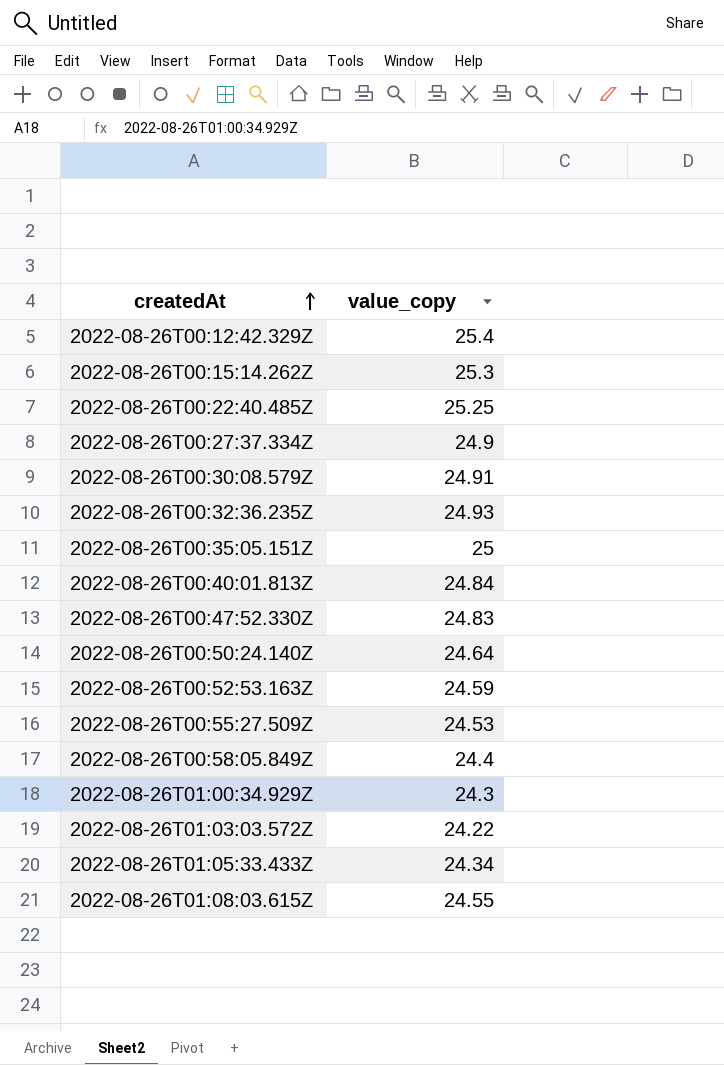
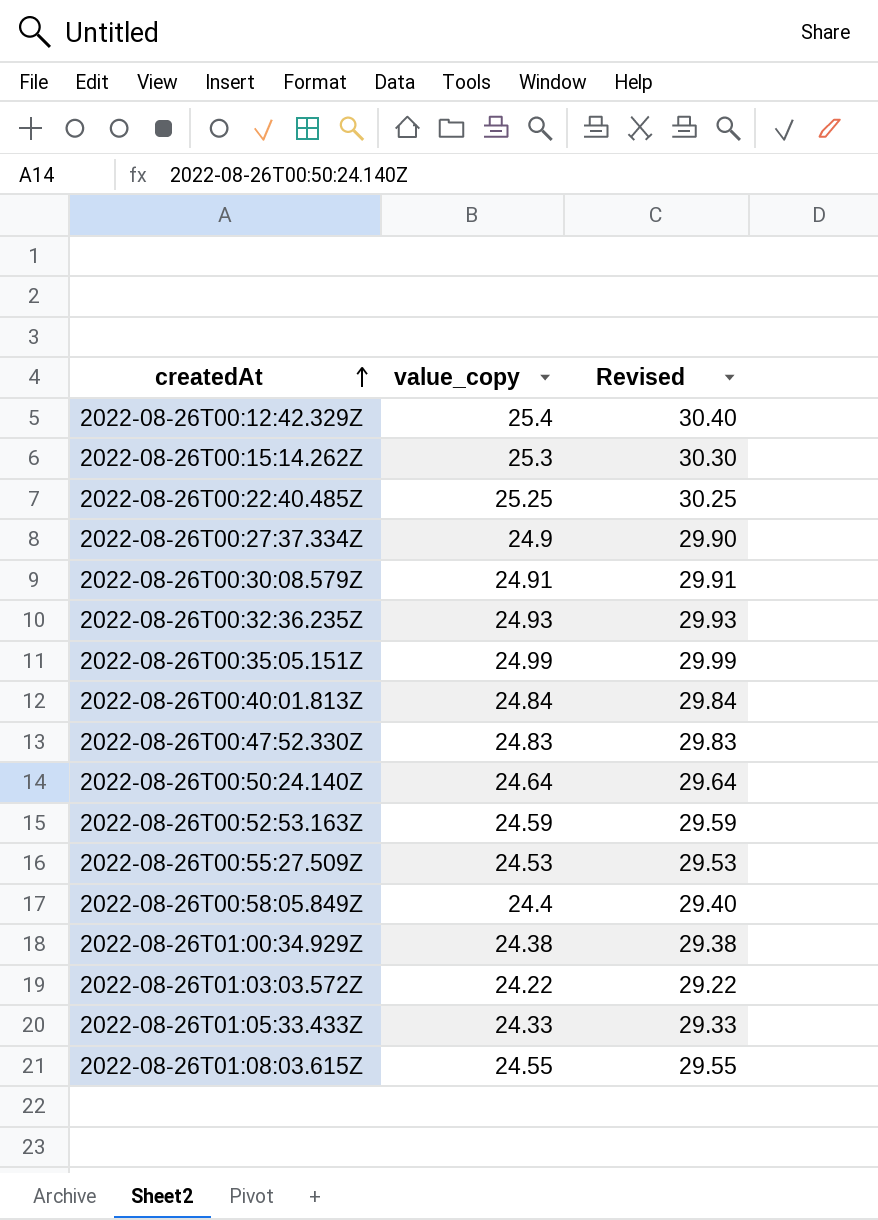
column Revised | formula: none -> [value_copy] + 5
2022-08-26T00:35:05.151Z | value_copy: 25 -> 24.99
2022-08-26T01:00:34.929Z | value_copy: 24.3 -> 24.38
2022-08-26T01:05:33.433Z | value_copy: 24.34 -> 24.33

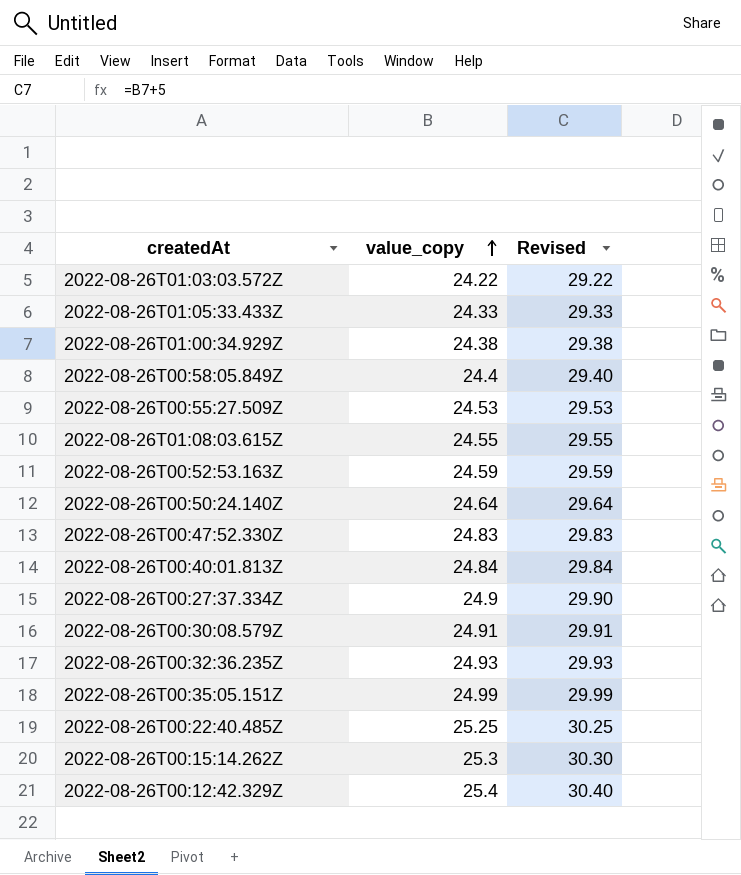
row order: createdAt ascending -> value_copy ascending

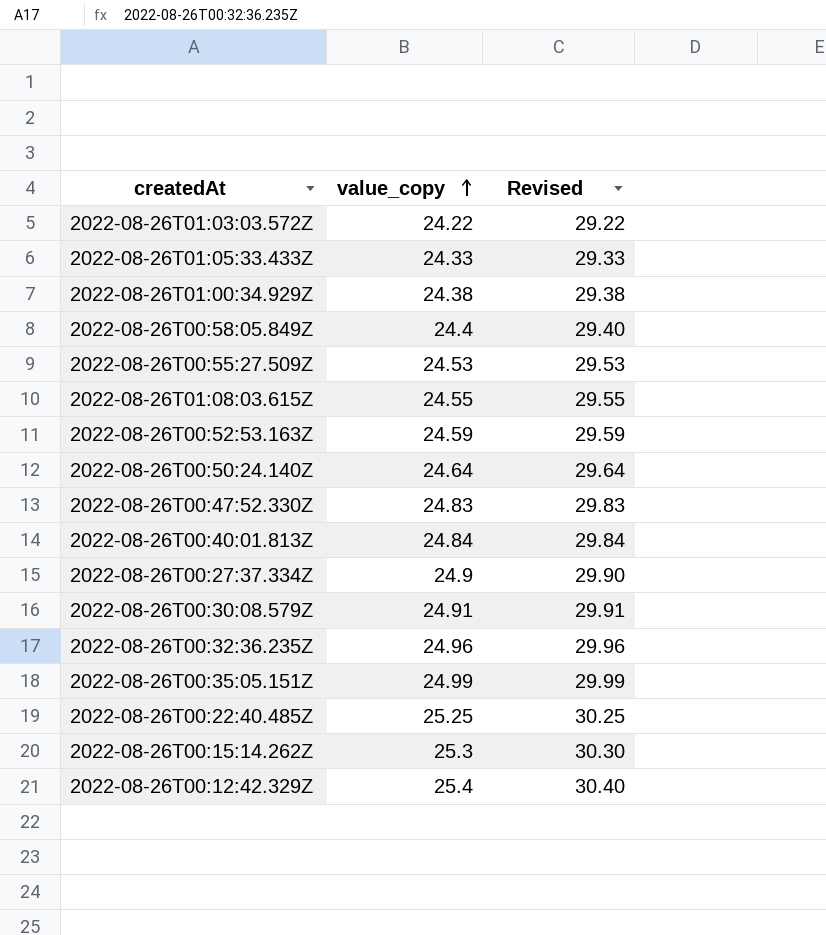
2022-08-26T00:32:36.235Z | value_copy: 24.93 -> 24.96
2022-08-26T00:32:36.235Z | Revised: 29.93 -> 29.96

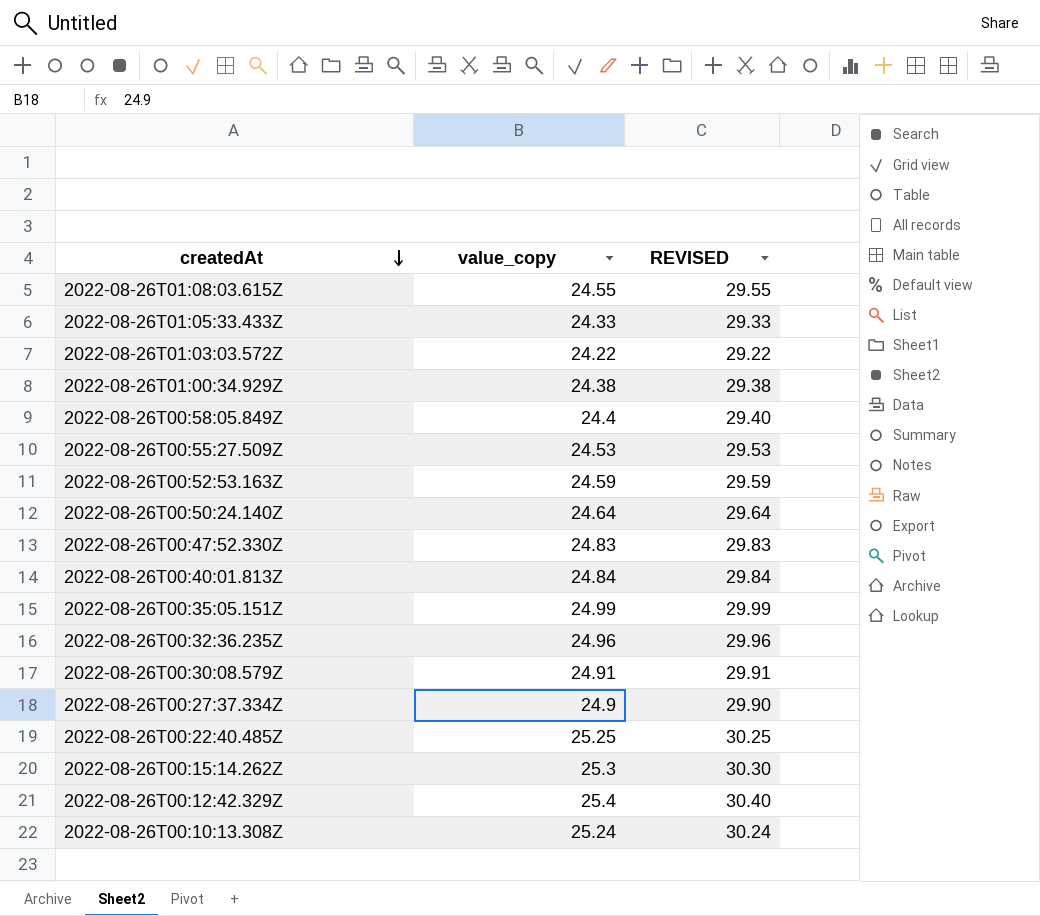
row order: value_copy ascending -> createdAt descending
column name: Revised -> REVISED
row 2022-08-26T00:10:13.308Z: none -> 25.24 | 30.24

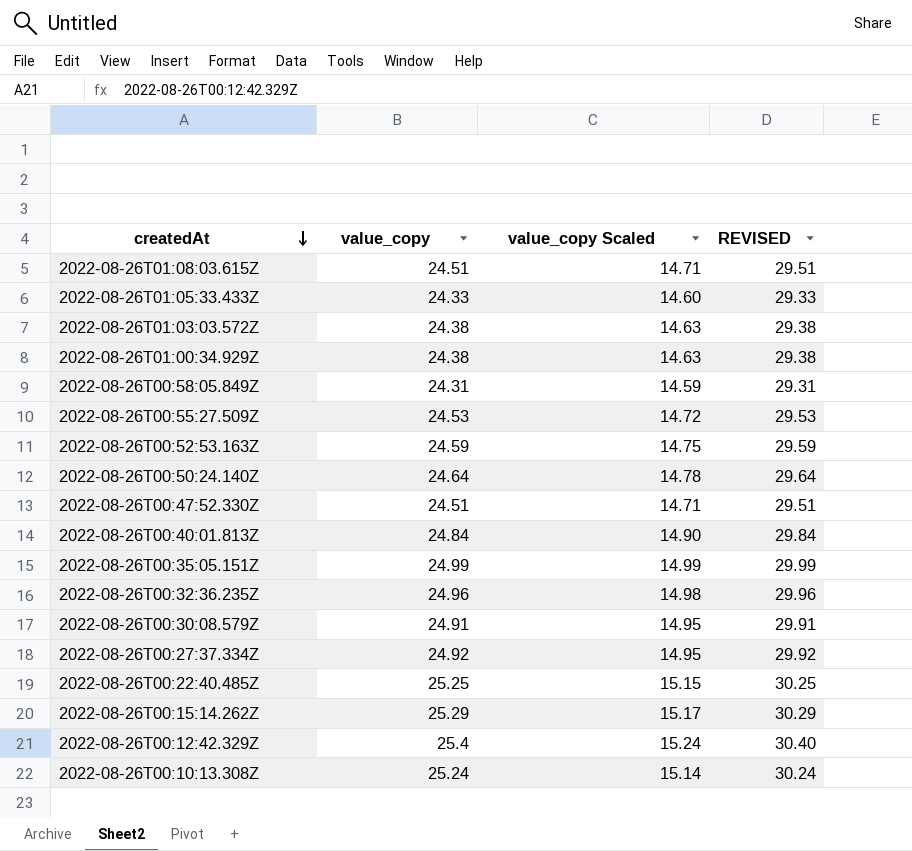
column value_copy Scaled | formula: none -> [value_copy] * 0.6
2022-08-26T01:08:03.615Z | value_copy: 24.55 -> 24.51
2022-08-26T01:08:03.615Z | REVISED: 29.55 -> 29.51
2022-08-26T01:03:03.572Z | value_copy: 24.22 -> 24.38
2022-08-26T01:03:03.572Z | REVISED: 29.22 -> 29.38
2022-08-26T00:58:05.849Z | value_copy: 24.4 -> 24.31
2022-08-26T00:58:05.849Z | REVISED: 29.40 -> 29.31
2022-08-26T00:47:52.330Z | value_copy: 24.83 -> 24.51
2022-08-26T00:47:52.330Z | REVISED: 29.83 -> 29.51
2022-08-26T00:27:37.334Z | value_copy: 24.9 -> 24.92
2022-08-26T00:27:37.334Z | REVISED: 29.90 -> 29.92
2022-08-26T00:15:14.262Z | value_copy: 25.3 -> 25.29
2022-08-26T00:15:14.262Z | REVISED: 30.30 -> 30.29

